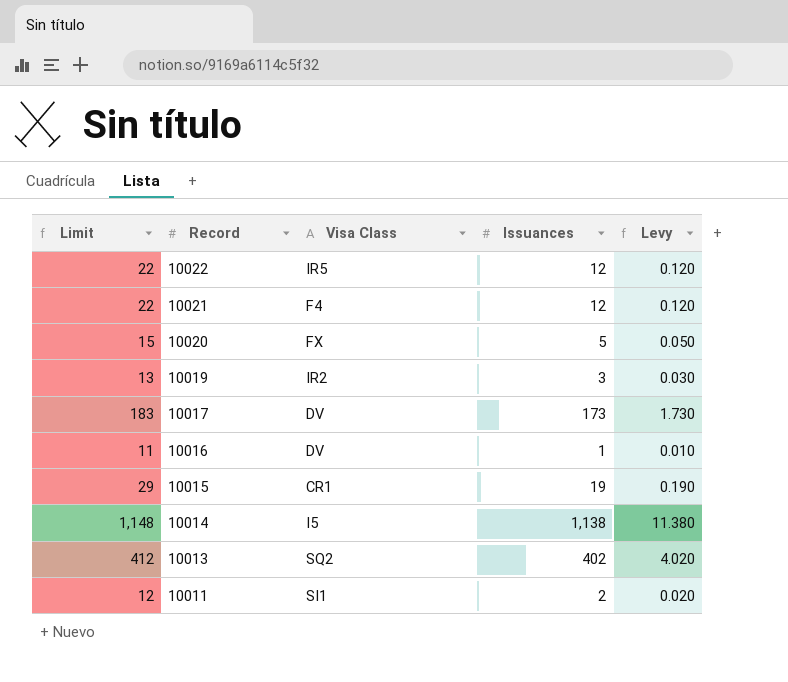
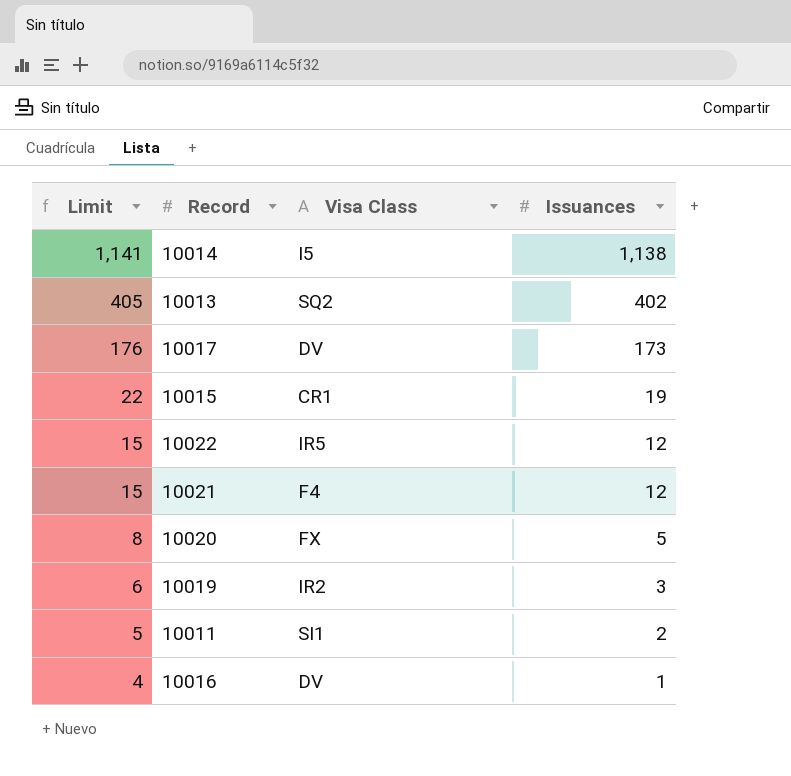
row order: Record descending -> Limit descending
column Levy | formula: [Issuances] * 0.01 -> none
column Limit | formula: [Issuances] + 10 -> [Issuances] + 3

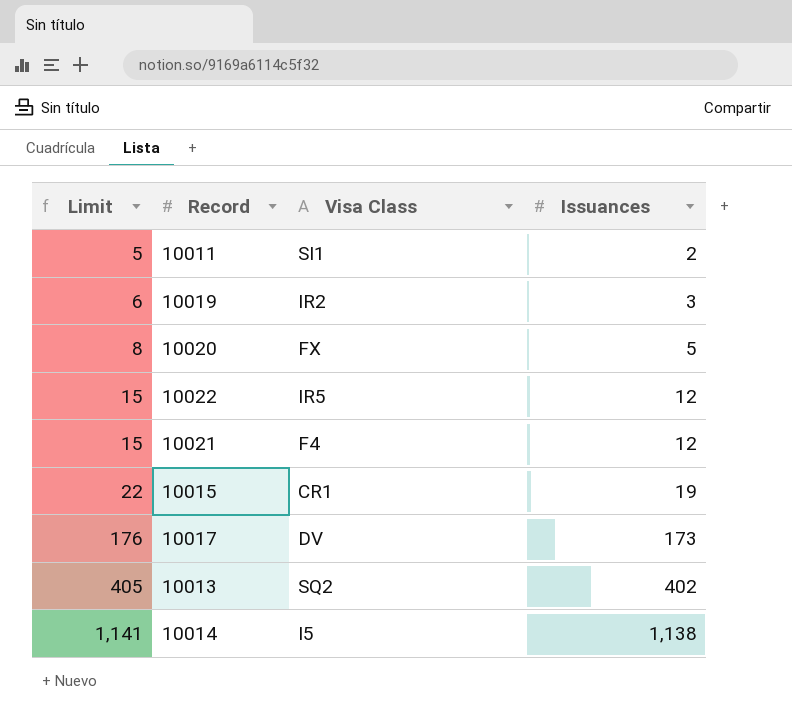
row order: Limit descending -> Limit ascending
row 10016: 4 | DV | 1 -> none

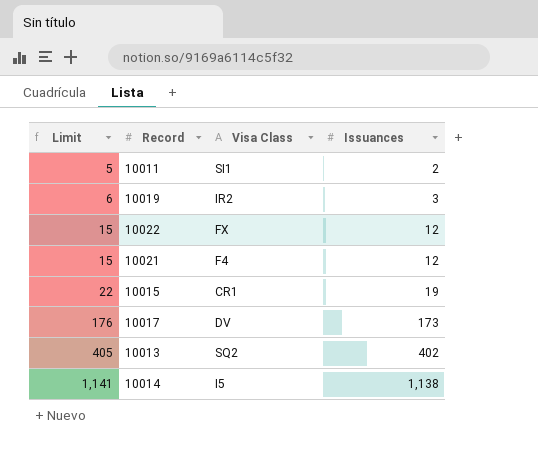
row 10020: 8 | FX | 5 -> none
10022 | Visa Class: IR5 -> FX

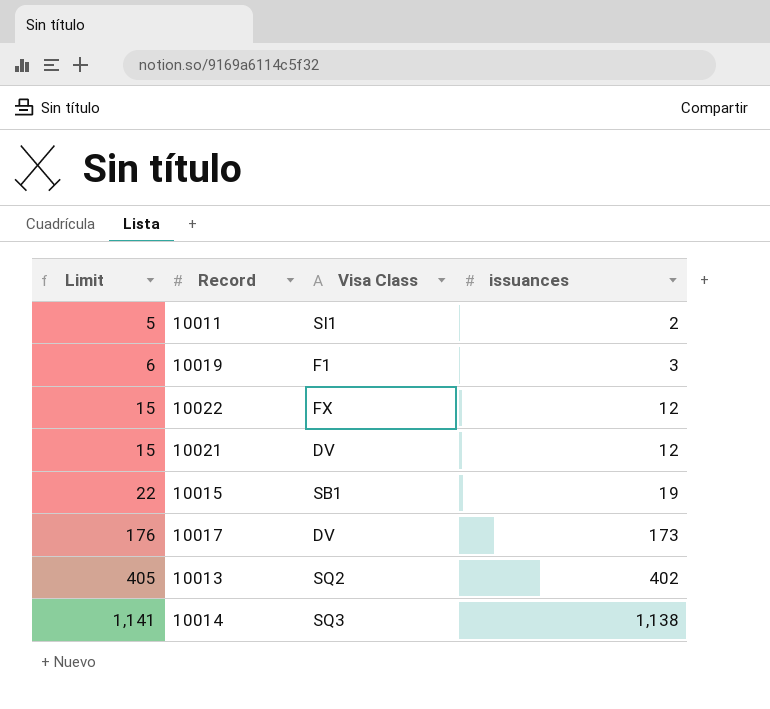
column name: Issuances -> issuances
10019 | Visa Class: IR2 -> F1
10021 | Visa Class: F4 -> DV
10015 | Visa Class: CR1 -> SB1
10014 | Visa Class: I5 -> SQ3

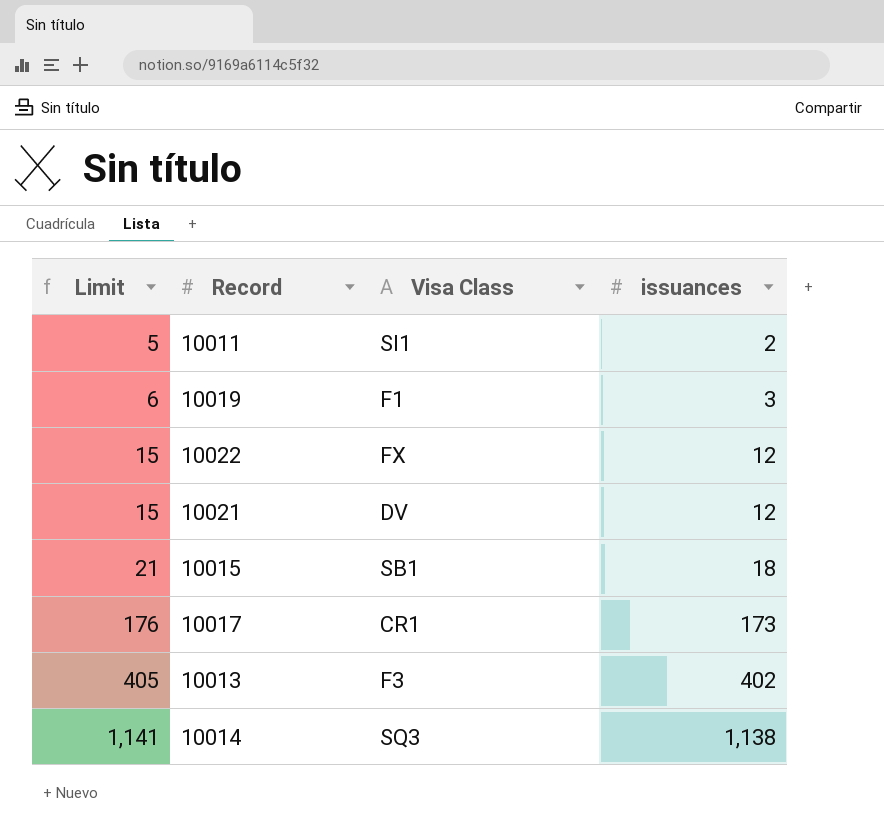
10015 | Limit: 22 -> 21
10015 | issuances: 19 -> 18
10017 | Visa Class: DV -> CR1
10013 | Visa Class: SQ2 -> F3

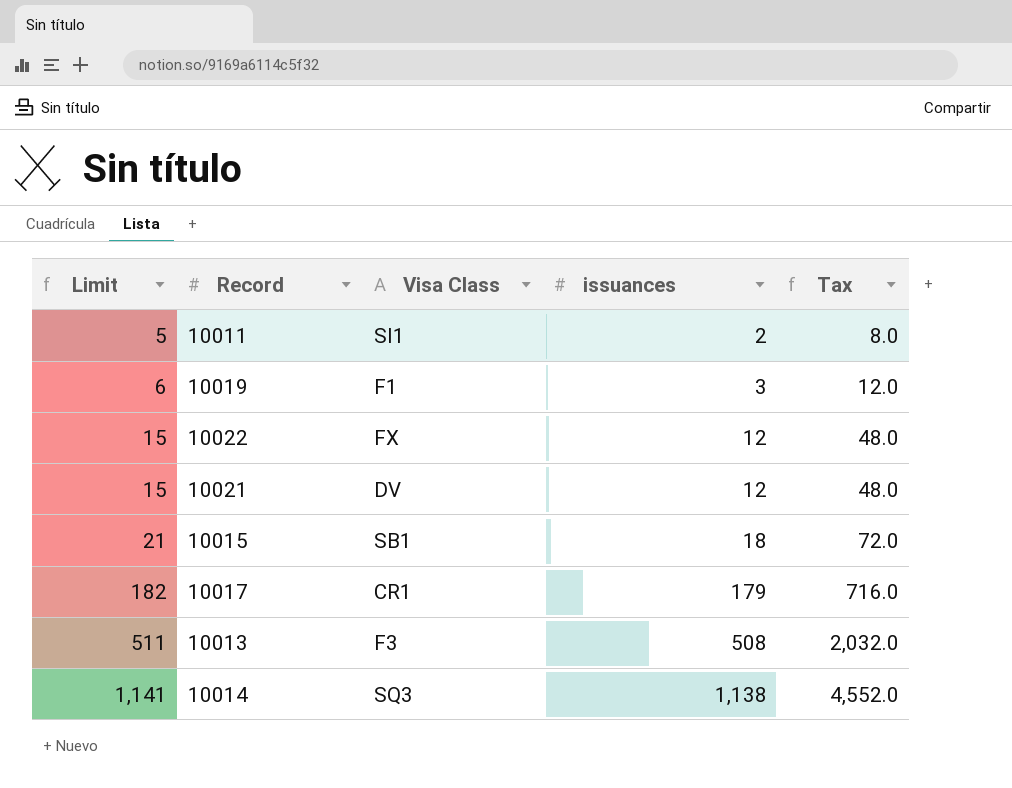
column Tax | formula: none -> [issuances] * 4
10017 | Limit: 176 -> 182
10017 | issuances: 173 -> 179
10013 | Limit: 405 -> 511
10013 | issuances: 402 -> 508

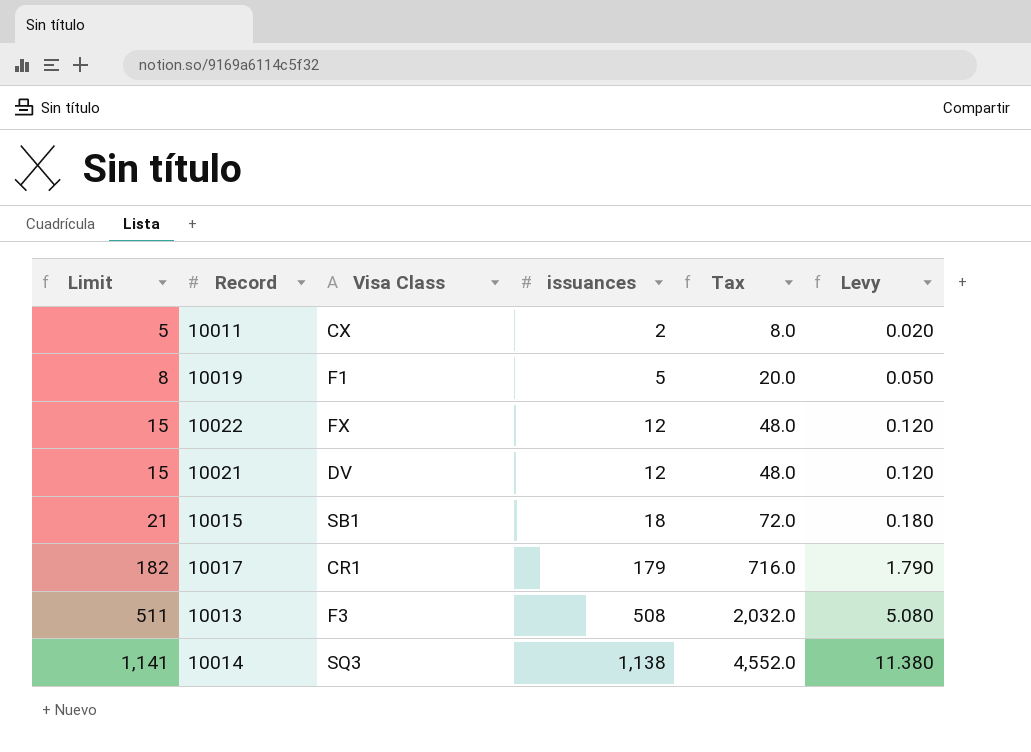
column Levy | formula: none -> [issuances] * 0.01
10011 | Visa Class: SI1 -> CX
10019 | Limit: 6 -> 8
10019 | issuances: 3 -> 5
10019 | Tax: 12.0 -> 20.0

